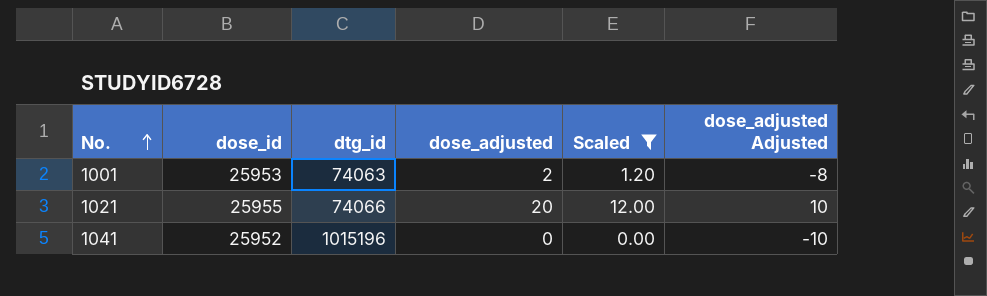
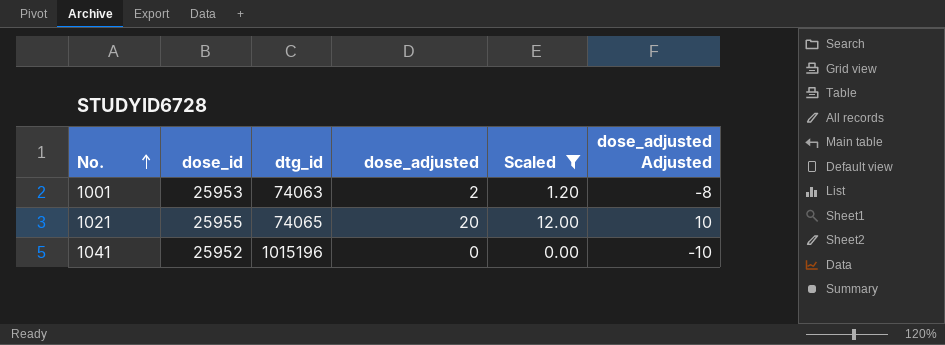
1021 | dtg_id: 74066 -> 74065

